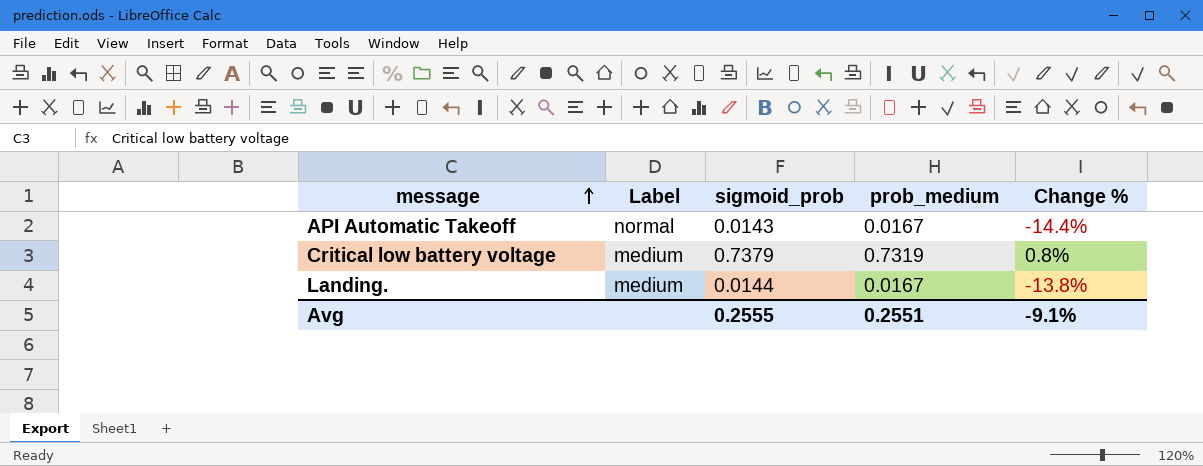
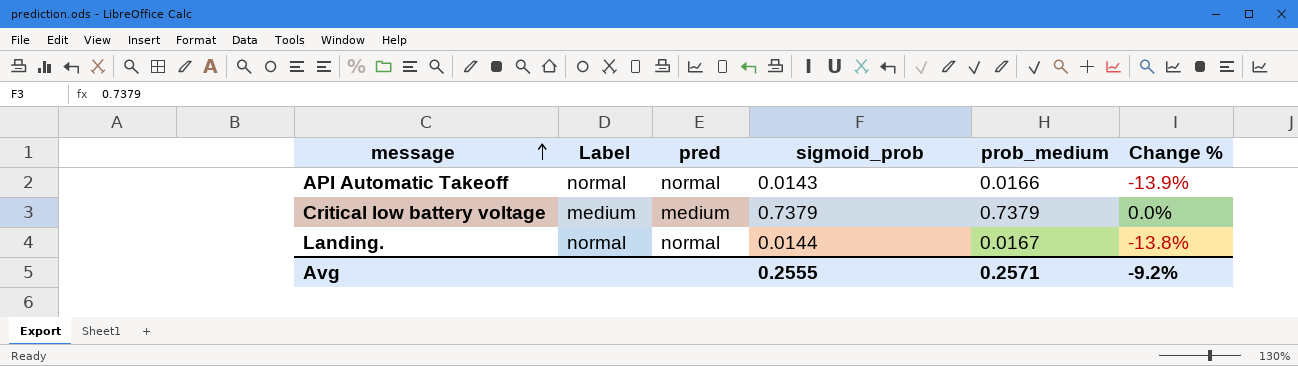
column pred | position: none -> 3
API Automatic Takeoff | prob_medium: 0.0167 -> 0.0166
API Automatic Takeoff | Change %: -14.4% -> -13.9%
Critical low battery voltage | prob_medium: 0.7319 -> 0.7379
Critical low battery voltage | Change %: 0.8% -> 0.0%
Landing. | Label: medium -> normal
Avg | prob_medium: 0.2551 -> 0.2571
Avg | Change %: -9.1% -> -9.2%

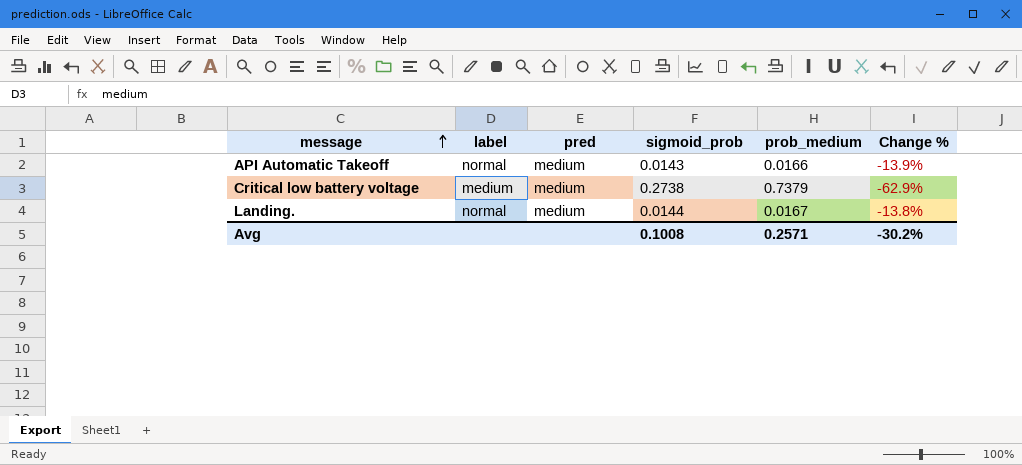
column name: Label -> label
API Automatic Takeoff | pred: normal -> medium
Critical low battery voltage | sigmoid_prob: 0.7379 -> 0.2738
Critical low battery voltage | Change %: 0.0% -> -62.9%
Landing. | pred: normal -> medium
Avg | sigmoid_prob: 0.2555 -> 0.1008
Avg | Change %: -9.2% -> -30.2%

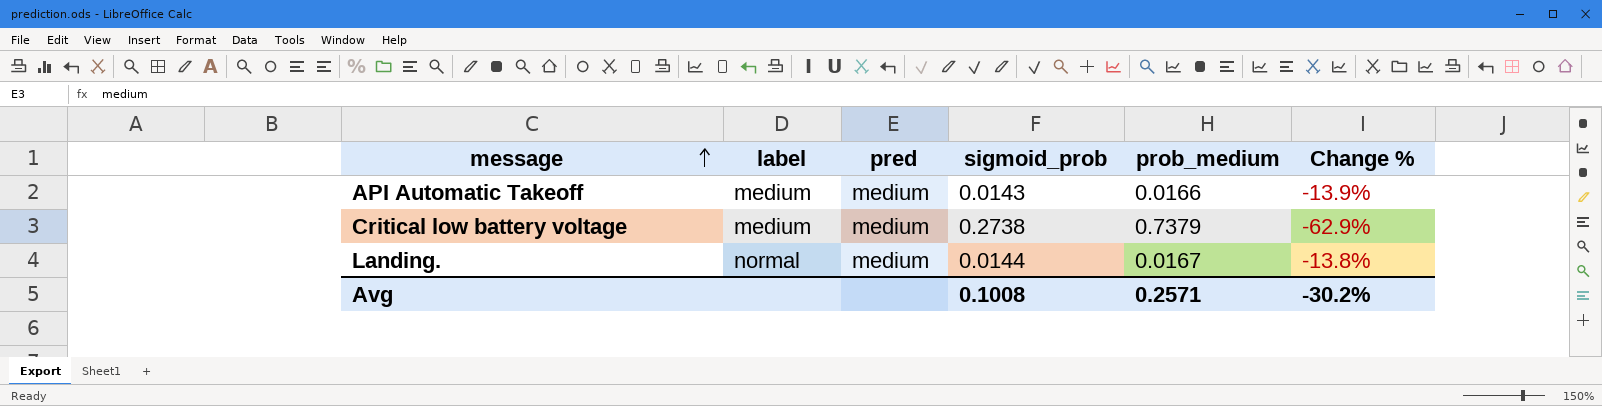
API Automatic Takeoff | label: normal -> medium

